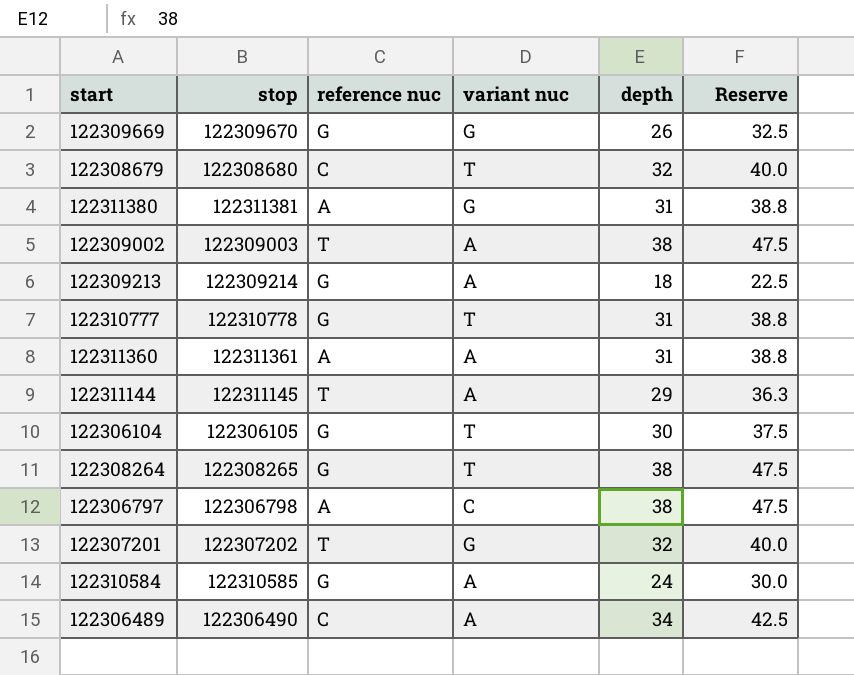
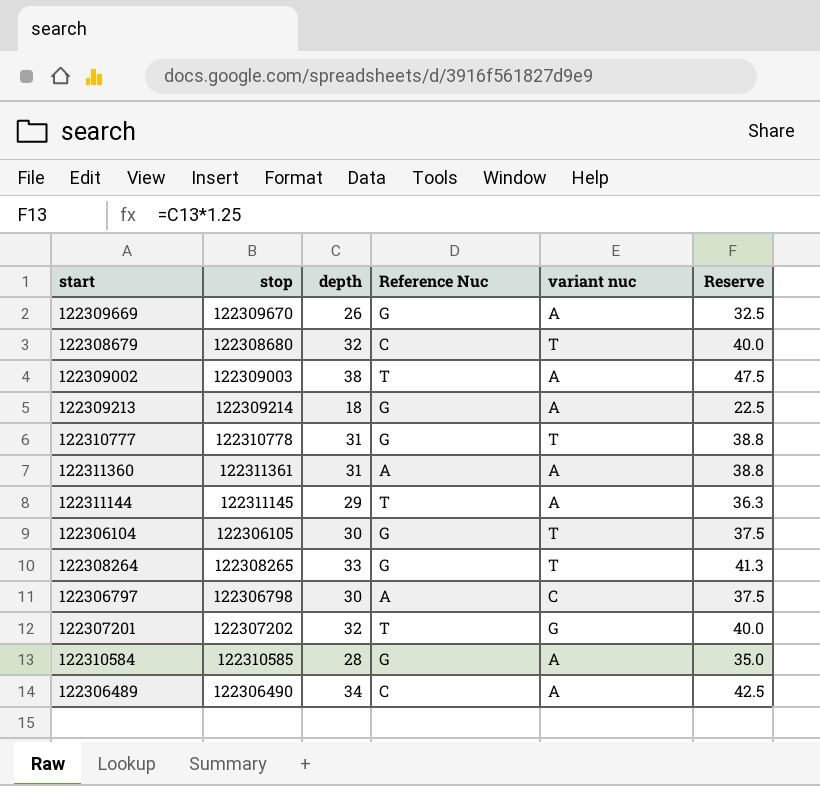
column depth | position: 5 -> 3
column name: reference nuc -> Reference Nuc
row 122311380: 122311381 | A | G | 31 | 38.8 -> none
122309669 | variant nuc: G -> A
122308264 | depth: 38 -> 33
122308264 | Reserve: 47.5 -> 41.3
122306797 | depth: 38 -> 30
122306797 | Reserve: 47.5 -> 37.5
122310584 | depth: 24 -> 28
122310584 | Reserve: 30.0 -> 35.0

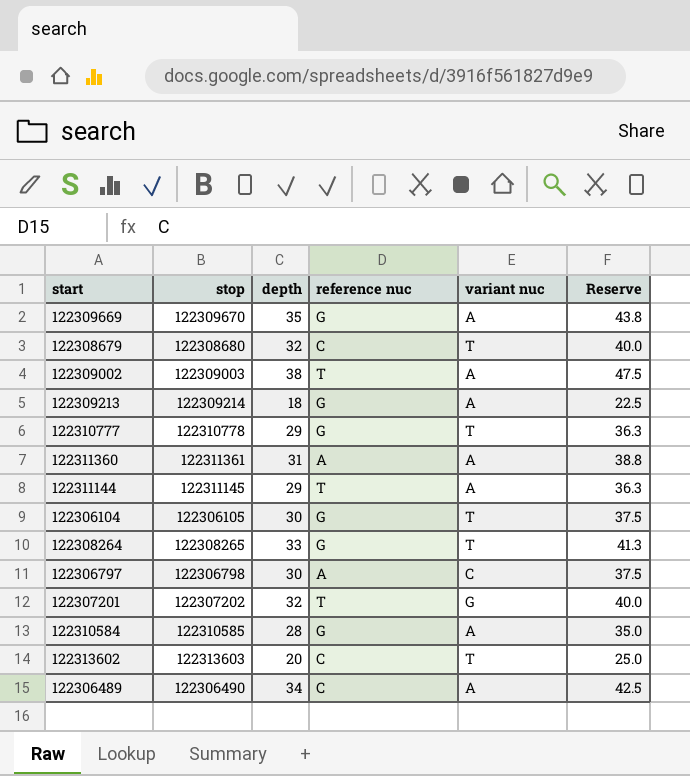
column name: Reference Nuc -> reference nuc
122309669 | depth: 26 -> 35
122309669 | Reserve: 32.5 -> 43.8
122310777 | depth: 31 -> 29
122310777 | Reserve: 38.8 -> 36.3
row 122313602: none -> 122313603 | 20 | C | T | 25.0

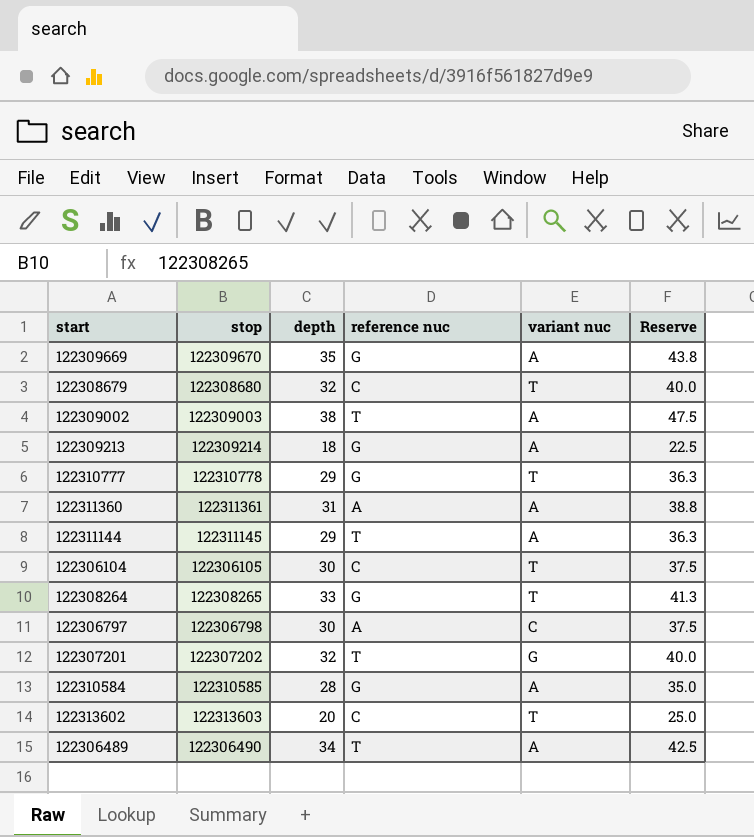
122306104 | reference nuc: G -> C
122306489 | reference nuc: C -> T

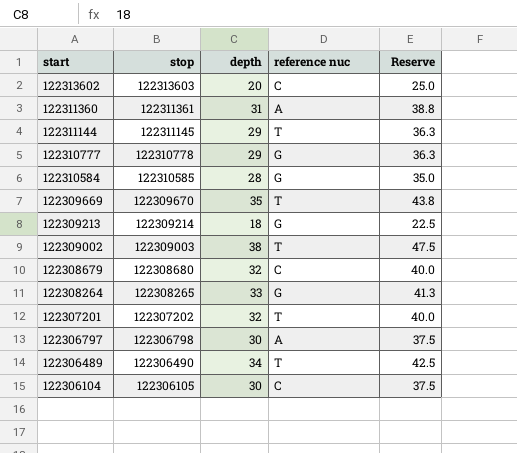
row order: none -> start descending
column variant nuc | position: 5 -> none
122309669 | reference nuc: G -> T

